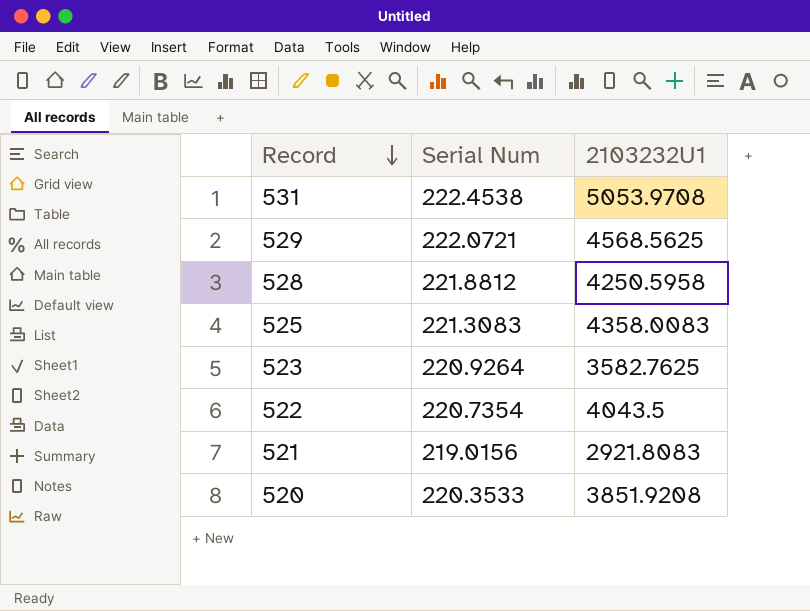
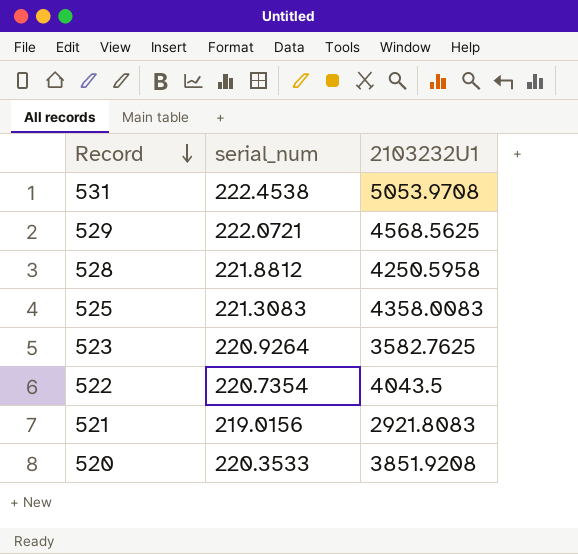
column name: Serial Num -> serial_num

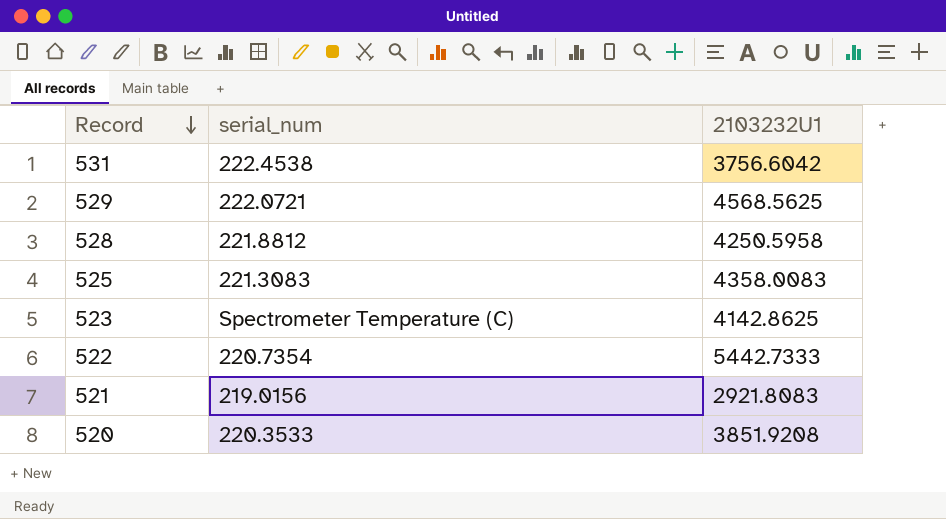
531 | 2103232U1: 5053.9708 -> 3756.6042
523 | serial_num: 220.9264 -> Spectrometer Temperature (C)
523 | 2103232U1: 3582.7625 -> 4142.8625
522 | 2103232U1: 4043.5 -> 5442.7333

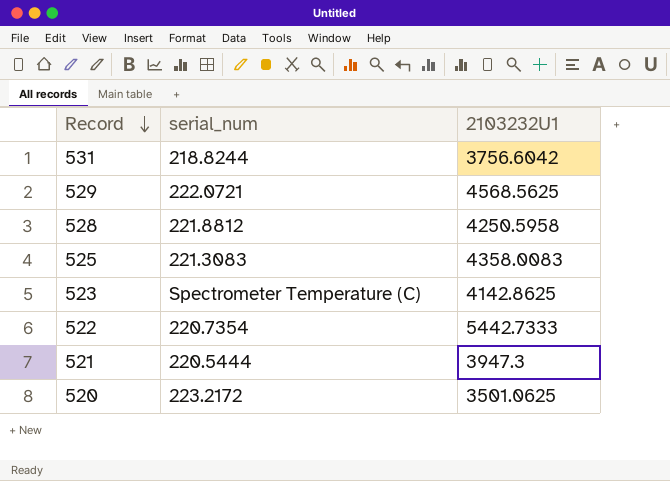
531 | serial_num: 222.4538 -> 218.8244
521 | serial_num: 219.0156 -> 220.5444
521 | 2103232U1: 2921.8083 -> 3947.3
520 | serial_num: 220.3533 -> 223.2172
520 | 2103232U1: 3851.9208 -> 3501.0625

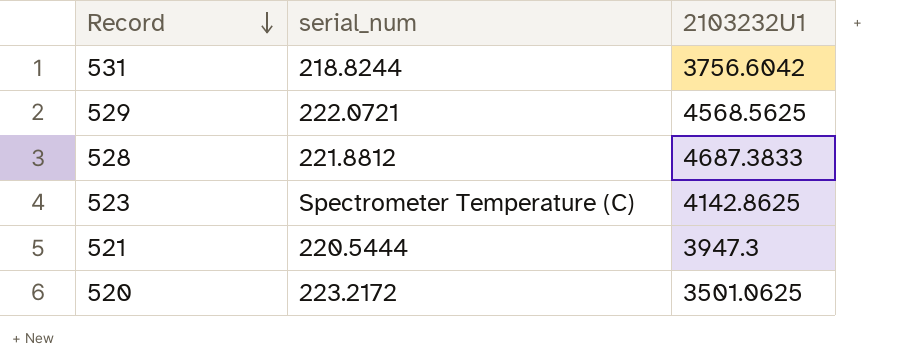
row 525: 221.3083 | 4358.0083 -> none
row 522: 220.7354 | 5442.7333 -> none
528 | 2103232U1: 4250.5958 -> 4687.3833

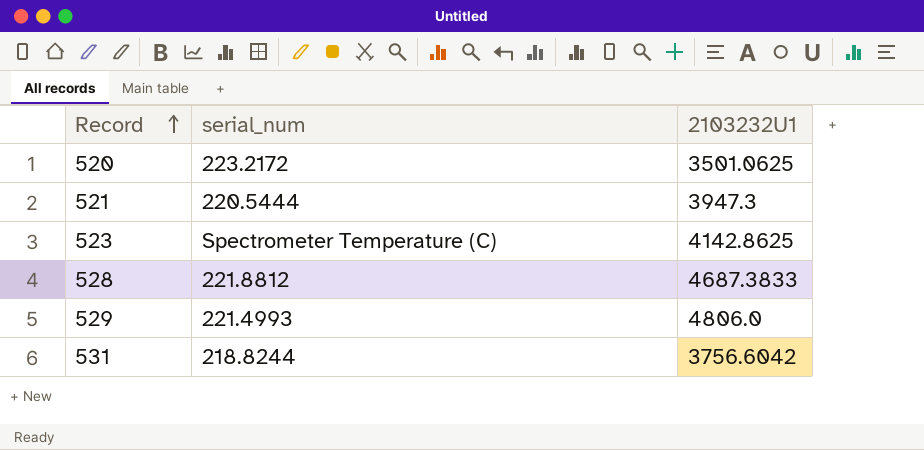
row order: Record descending -> Record ascending
529 | serial_num: 222.0721 -> 221.4993
529 | 2103232U1: 4568.5625 -> 4806.0

